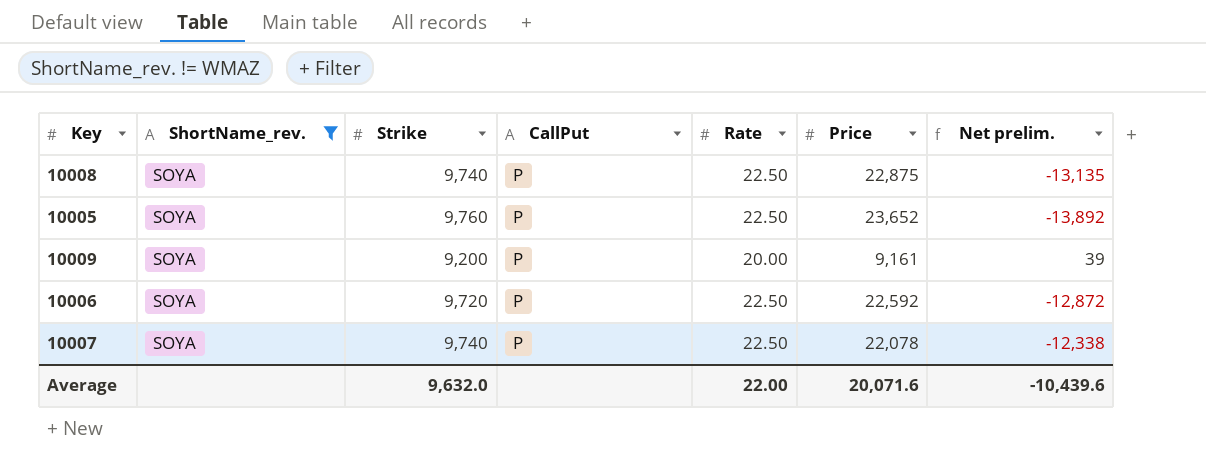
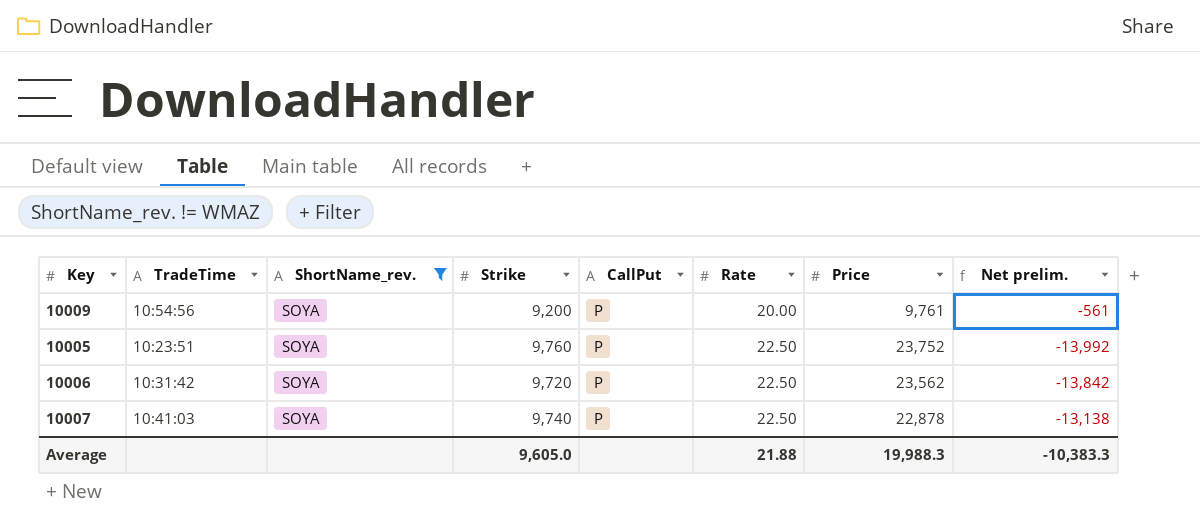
row order: none -> Rate ascending
column TradeTime | position: none -> 2
row 10008: SOYA | 9,740 | P | 22.50 | 22,875 | -13,135 -> none
10009 | Price: 9,161 -> 9,761
10009 | Net prelim.: 39 -> -561
10005 | Price: 23,652 -> 23,752
10005 | Net prelim.: -13,892 -> -13,992
10006 | Price: 22,592 -> 23,562
10006 | Net prelim.: -12,872 -> -13,842
10007 | Price: 22,078 -> 22,878
10007 | Net prelim.: -12,338 -> -13,138
Average | Strike: 9,632.0 -> 9,605.0
Average | Rate: 22.00 -> 21.88
Average | Price: 20,071.6 -> 19,988.3
Average | Net prelim.: -10,439.6 -> -10,383.3

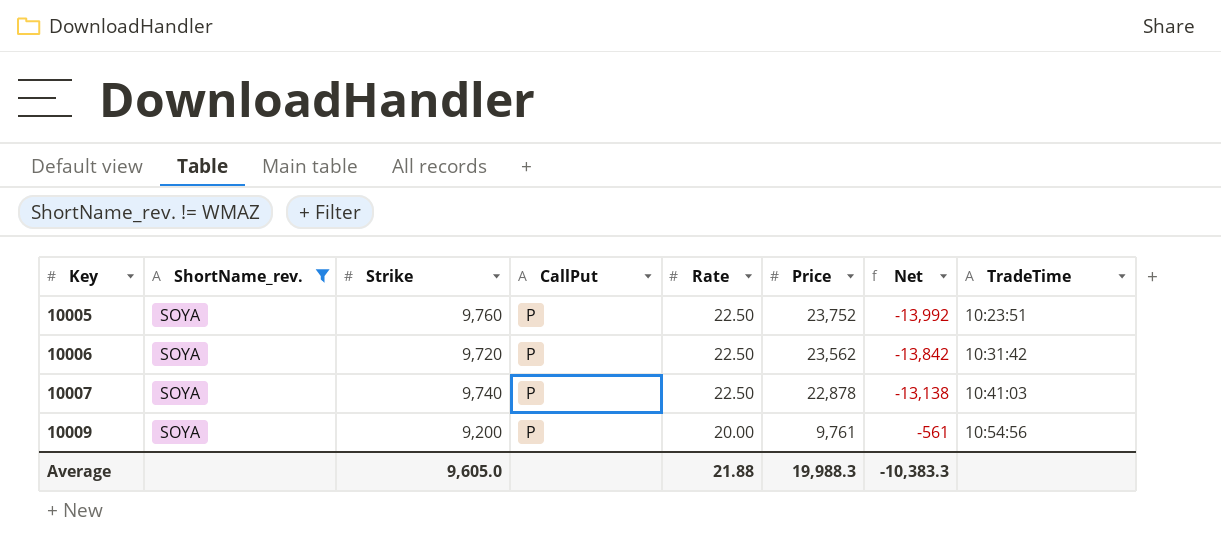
row order: Rate ascending -> Key ascending
column name: Net prelim. -> Net
column TradeTime | position: 2 -> 8

